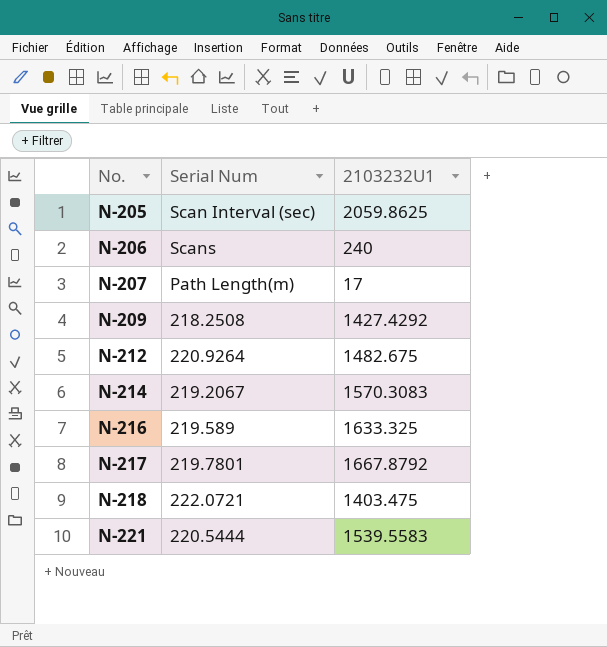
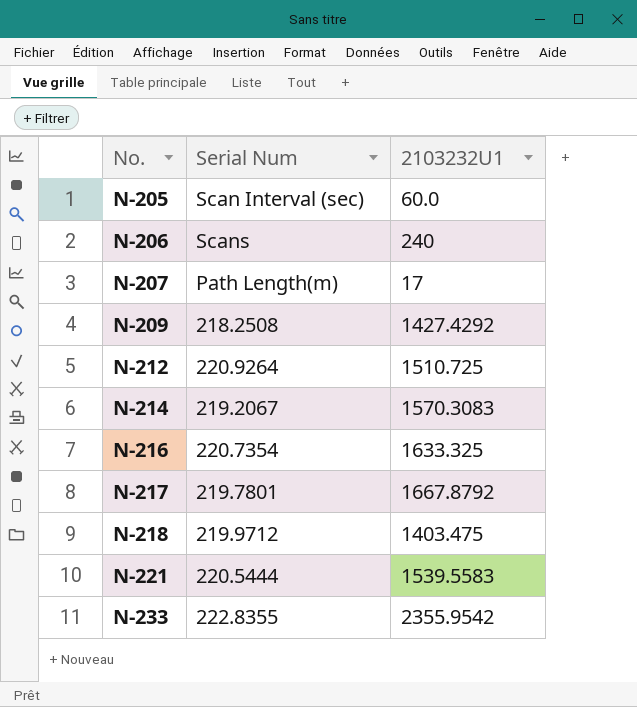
N-205 | 2103232U1: 2059.8625 -> 60.0
N-212 | 2103232U1: 1482.675 -> 1510.725
N-216 | Serial Num: 219.589 -> 220.7354
N-218 | Serial Num: 222.0721 -> 219.9712
row N-233: none -> 222.8355 | 2355.9542

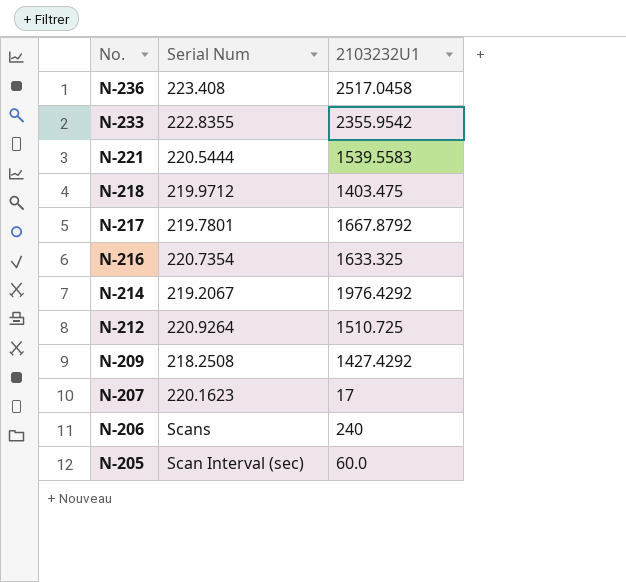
row order: No. ascending -> No. descending
row N-236: none -> 223.408 | 2517.0458
N-214 | 2103232U1: 1570.3083 -> 1976.4292
N-207 | Serial Num: Path Length(m) -> 220.1623

